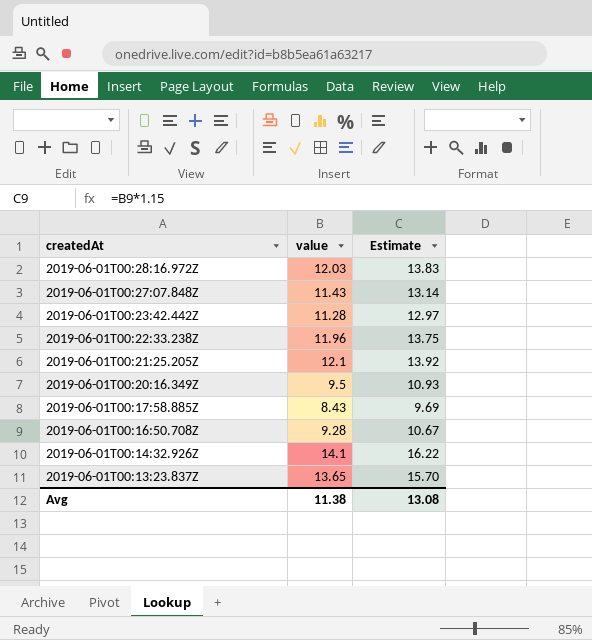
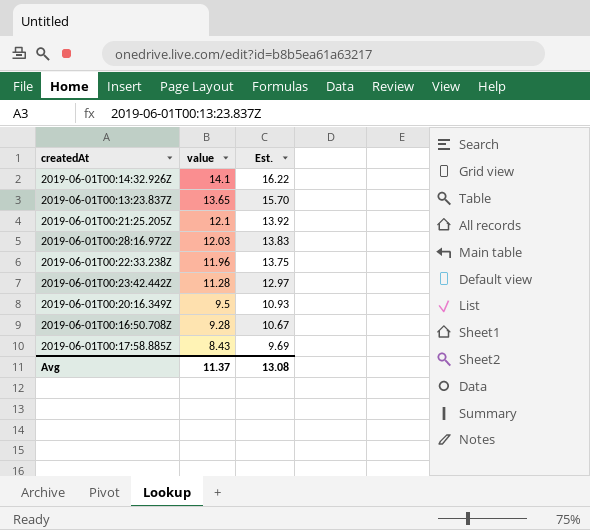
row order: createdAt descending -> value descending
column name: Estimate -> Est.
row 2019-06-01T00:27:07.848Z: 11.43 | 13.14 -> none
Avg | value: 11.38 -> 11.37

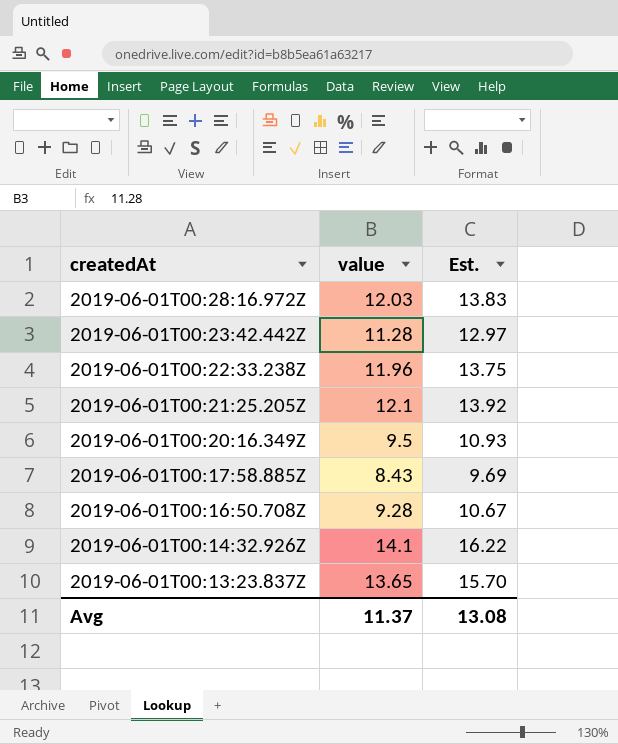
row order: value descending -> createdAt descending

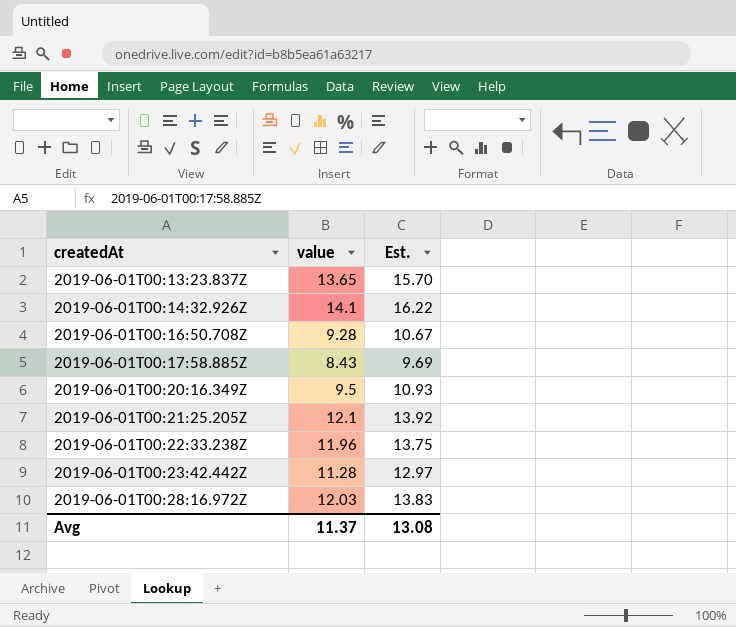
row order: createdAt descending -> createdAt ascending

